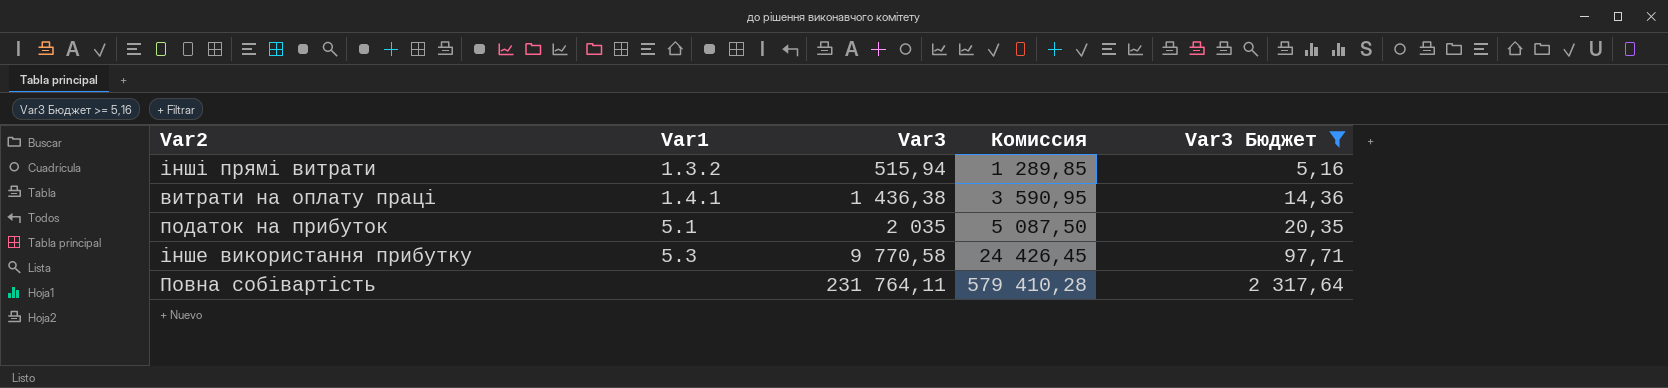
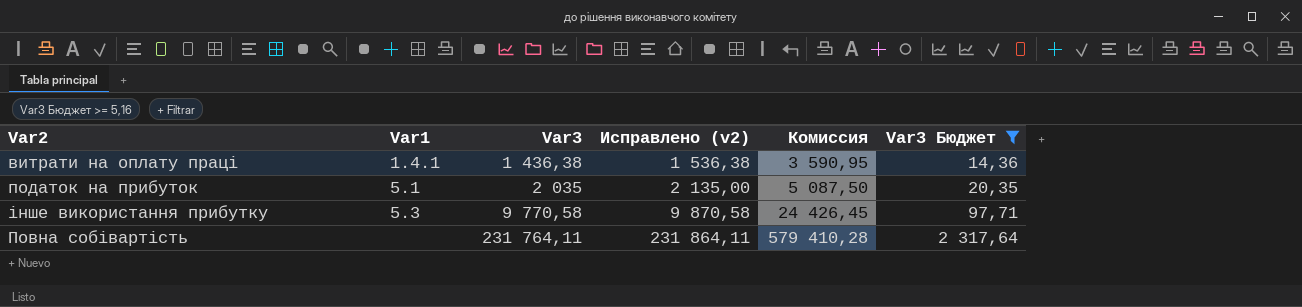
column Исправлено (v2) | formula: none -> [Var3] + 100
row інші прямі витрати: 1.3.2 | 515,94 | 1 289,85 | 5,16 -> none

